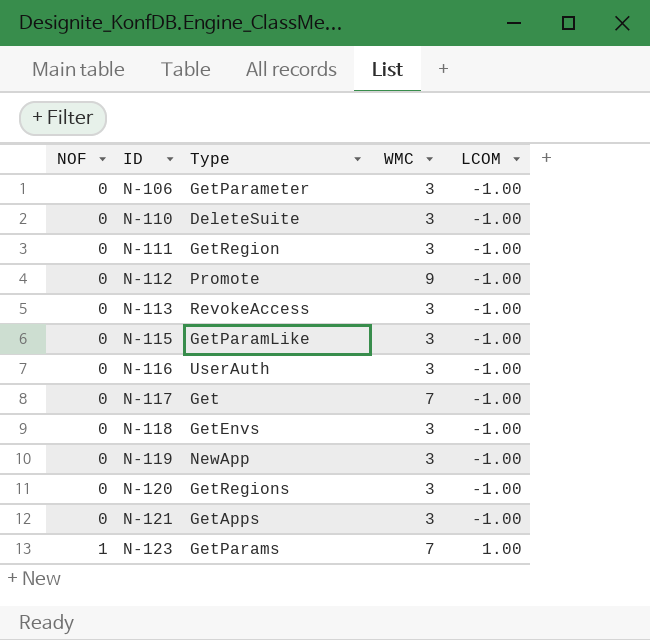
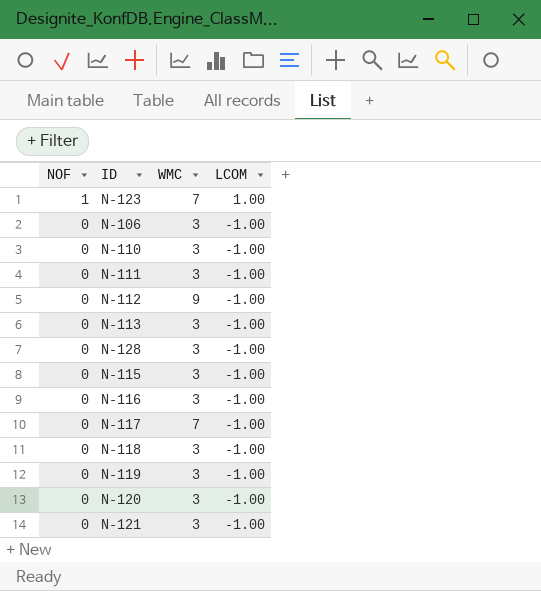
row order: NOF ascending -> NOF descending
column Type | position: 3 -> none
row N-128: none -> 0 | 3 | -1.00

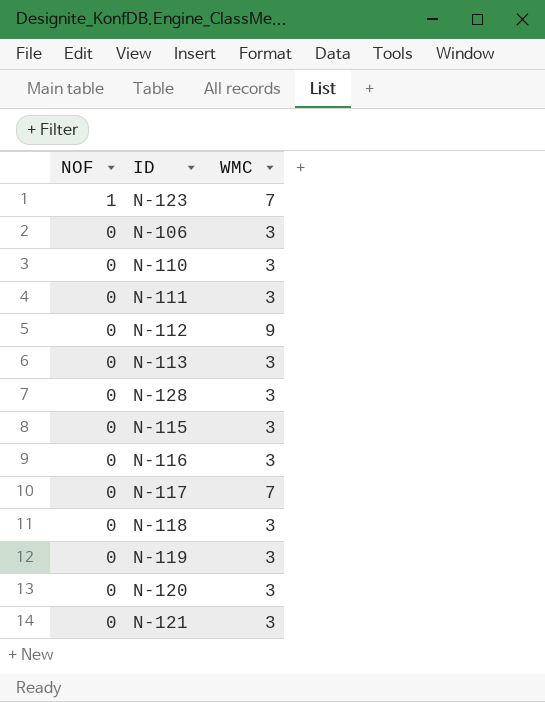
column LCOM | position: 4 -> none

